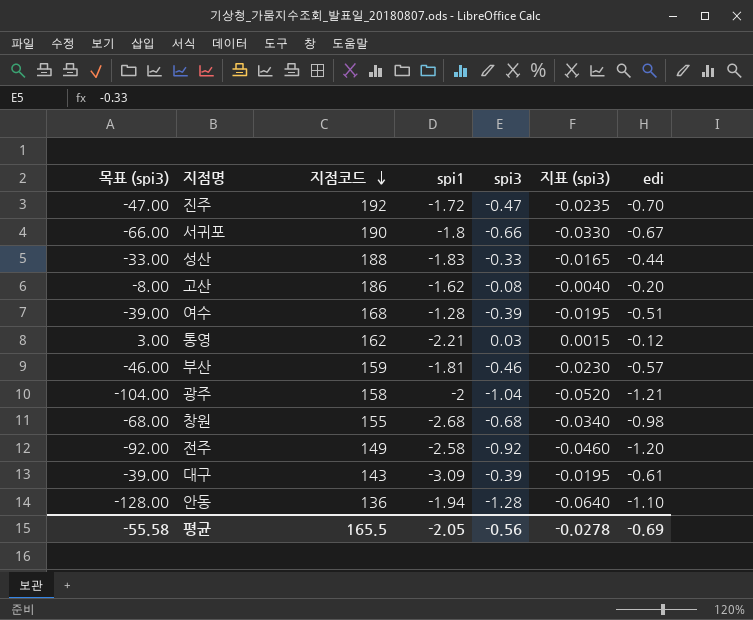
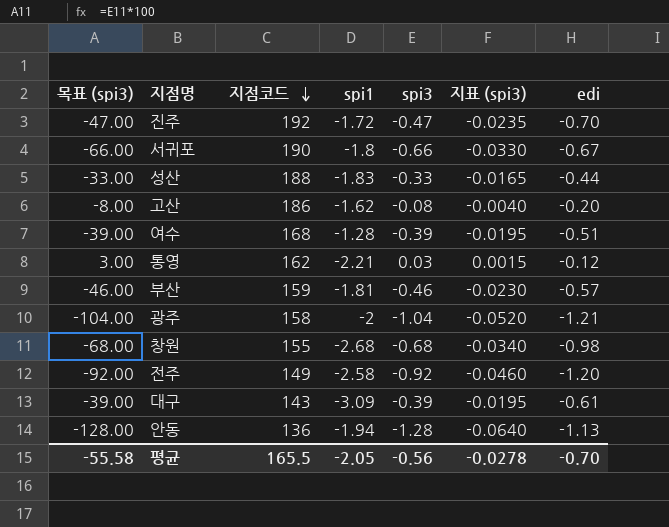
안동 | edi: -1.10 -> -1.13
평균 | edi: -0.69 -> -0.70

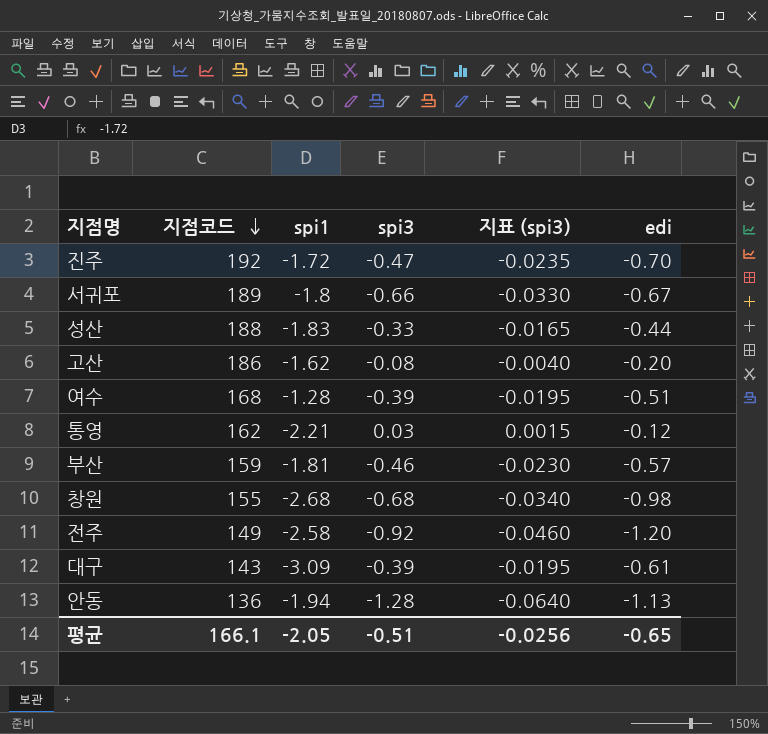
column 목표 (spi3) | formula: [spi3] * 100 -> none
row 광주: -104.00 | 158 | -2 | -1.04 | -0.0520 | -1.21 -> none
서귀포 | 지점코드: 190 -> 189
평균 | 지점코드: 165.5 -> 166.1
평균 | spi3: -0.56 -> -0.51
평균 | 지표 (spi3): -0.0278 -> -0.0256
평균 | edi: -0.70 -> -0.65

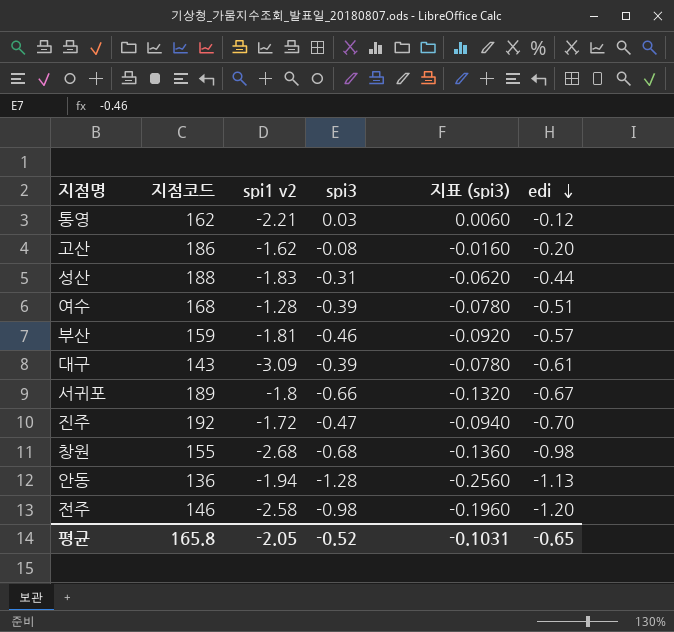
row order: 지점코드 descending -> edi descending
column name: spi1 -> spi1 v2
column 지표 (spi3) | formula: [spi3] * 0.05 -> [spi3] * 0.2
성산 | spi3: -0.33 -> -0.31
전주 | 지점코드: 149 -> 146
전주 | spi3: -0.92 -> -0.98
평균 | 지점코드: 166.1 -> 165.8
평균 | spi3: -0.51 -> -0.52
평균 | 지표 (spi3): -0.0256 -> -0.1031

